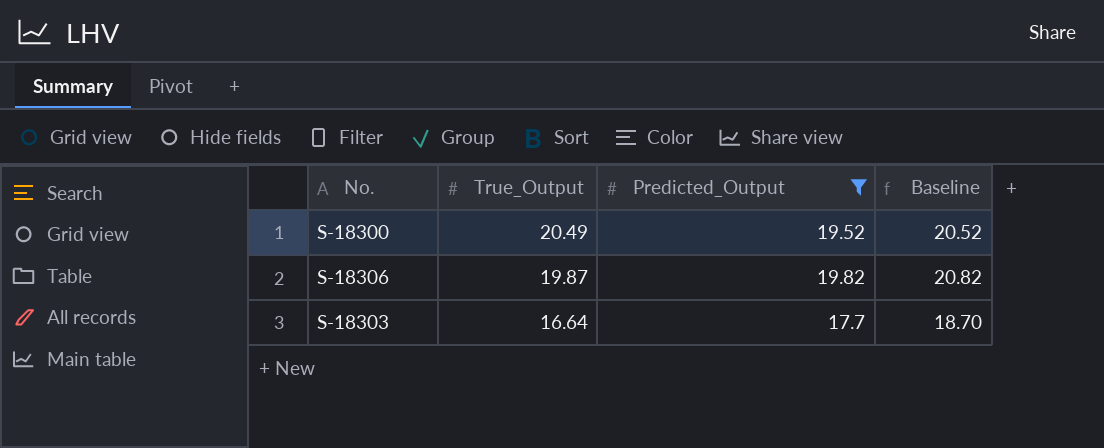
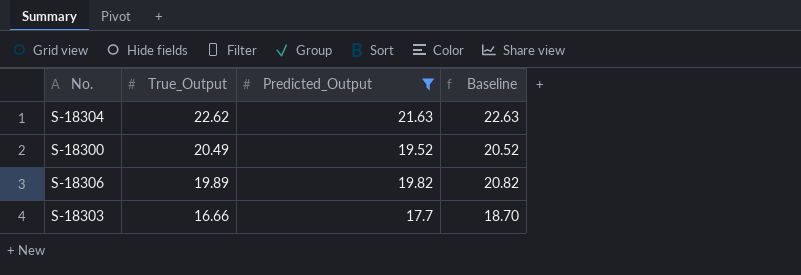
row S-18304: none -> 22.62 | 21.63 | 22.63
S-18306 | True_Output: 19.87 -> 19.89
S-18303 | True_Output: 16.64 -> 16.66

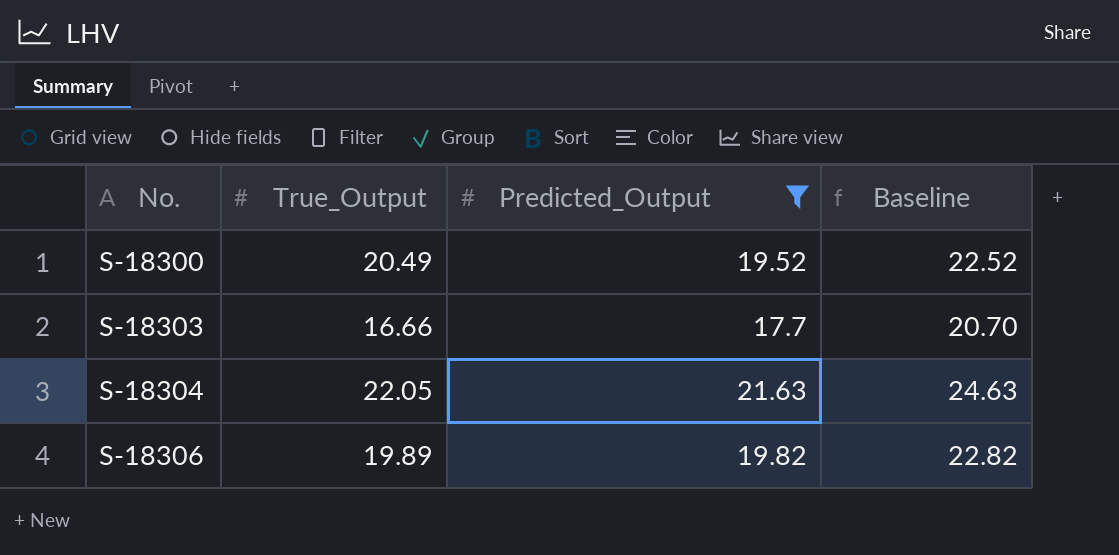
row order: True_Output descending -> No. ascending
column Baseline | formula: [Predicted_Output] + 1 -> [Predicted_Output] + 3
S-18304 | True_Output: 22.62 -> 22.05

